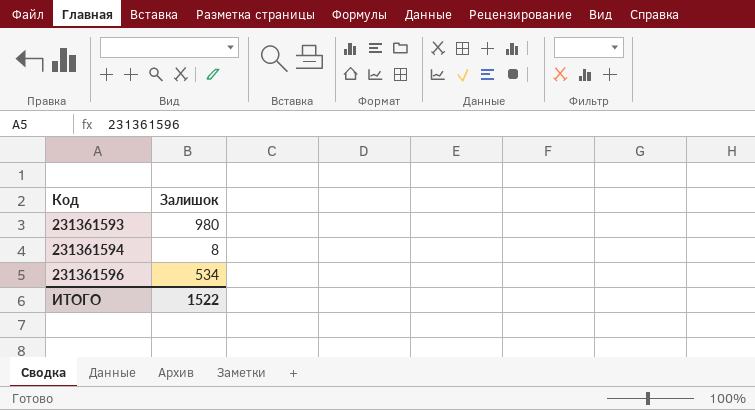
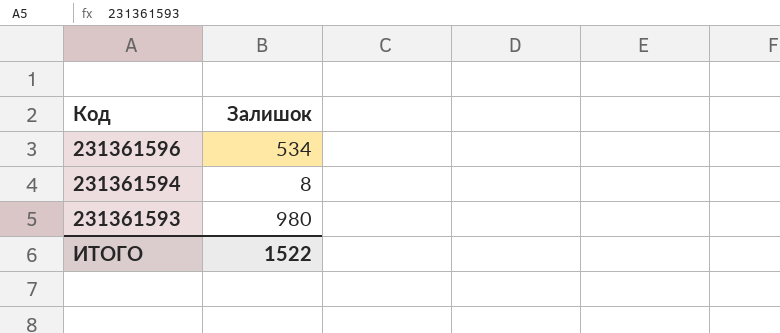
row order: Код ascending -> Код descending

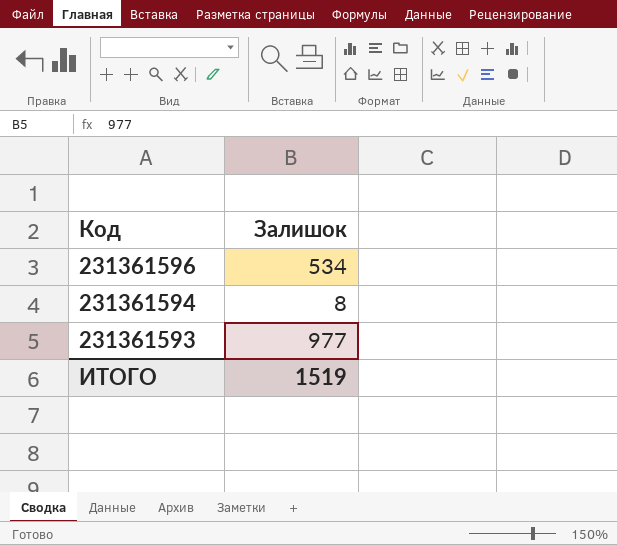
231361593 | Залишок: 980 -> 977
ИТОГО | Залишок: 1522 -> 1519

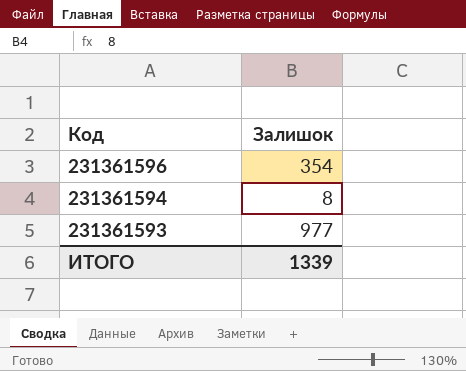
231361596 | Залишок: 534 -> 354
ИТОГО | Залишок: 1519 -> 1339

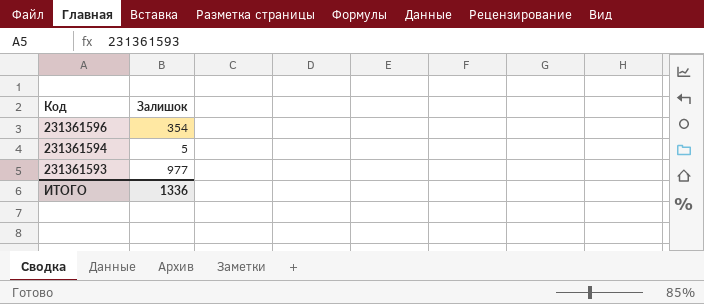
231361594 | Залишок: 8 -> 5
ИТОГО | Залишок: 1339 -> 1336

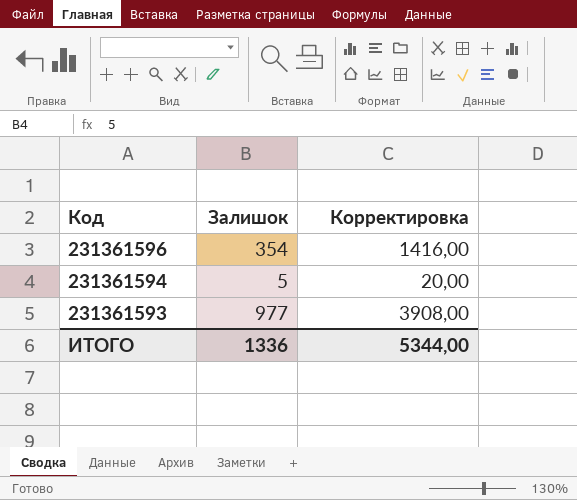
column Корректировка | formula: none -> [Залишок] * 4

